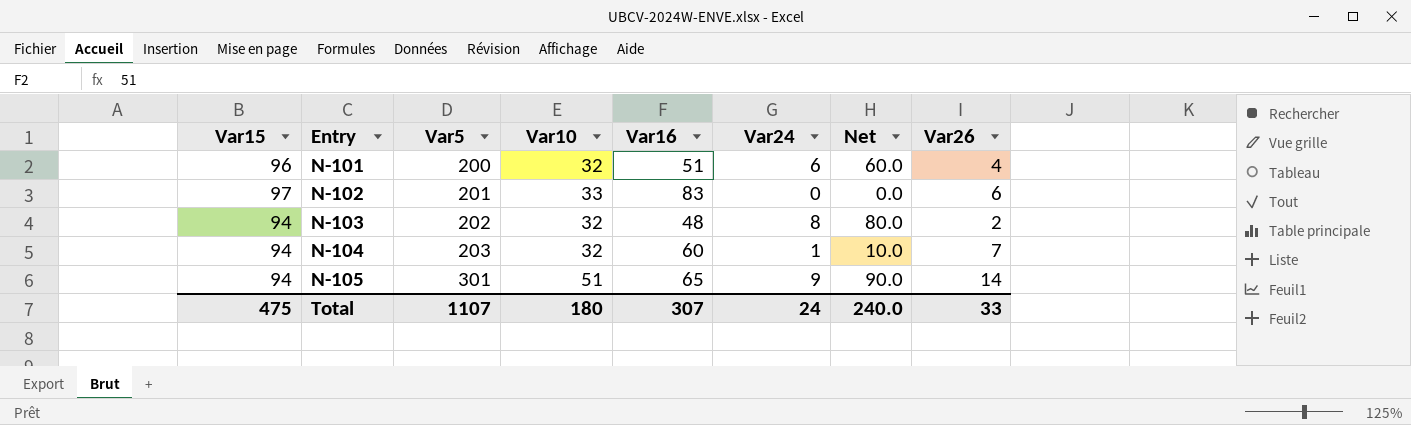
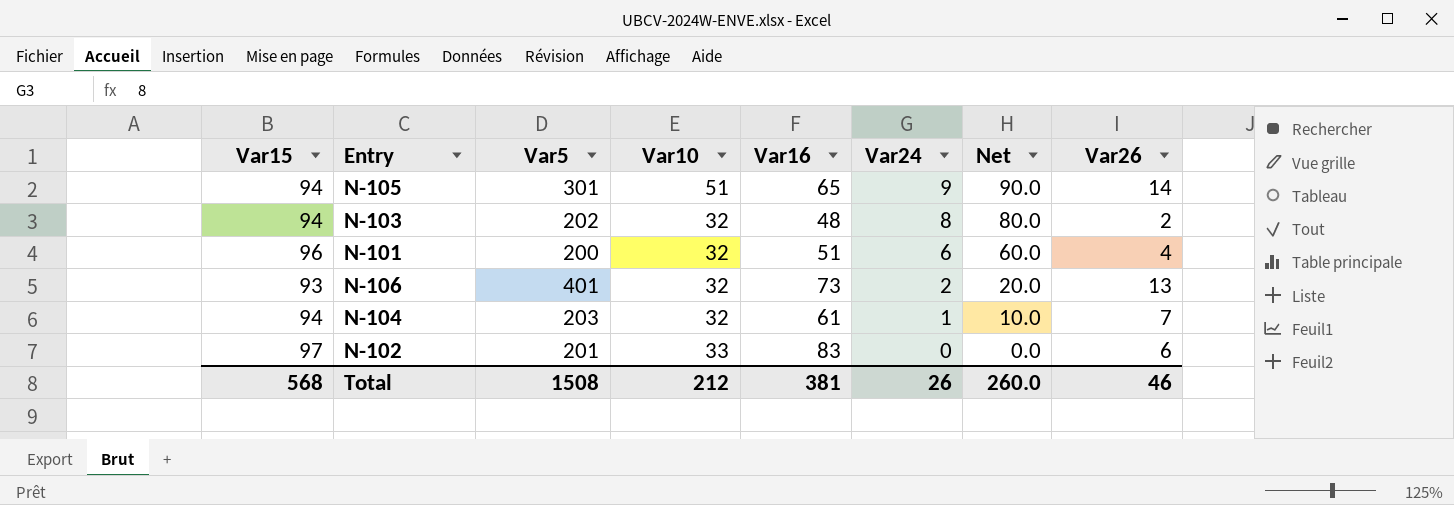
row order: Entry ascending -> Var24 descending
row N-106: none -> 93 | 401 | 32 | 73 | 2 | 20.0 | 13
N-104 | Var16: 60 -> 61
Total | Var15: 475 -> 568
Total | Var5: 1107 -> 1508
Total | Var10: 180 -> 212
Total | Var16: 307 -> 381
Total | Var24: 24 -> 26
Total | Net: 240.0 -> 260.0
Total | Var26: 33 -> 46

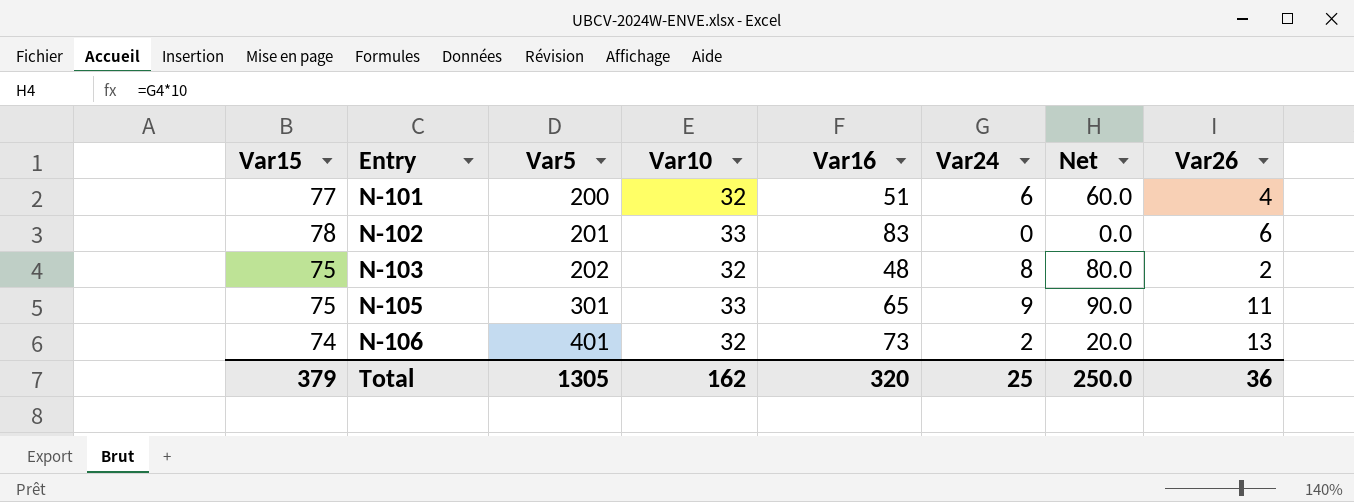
row order: Var24 descending -> Entry ascending
row N-104: 94 | 203 | 32 | 61 | 1 | 10.0 | 7 -> none
N-101 | Var15: 96 -> 77
N-102 | Var15: 97 -> 78
N-103 | Var15: 94 -> 75
N-105 | Var15: 94 -> 75
N-105 | Var10: 51 -> 33
N-105 | Var26: 14 -> 11
N-106 | Var15: 93 -> 74
Total | Var15: 568 -> 379
Total | Var5: 1508 -> 1305
Total | Var10: 212 -> 162
Total | Var16: 381 -> 320
Total | Var24: 26 -> 25
Total | Net: 260.0 -> 250.0
Total | Var26: 46 -> 36

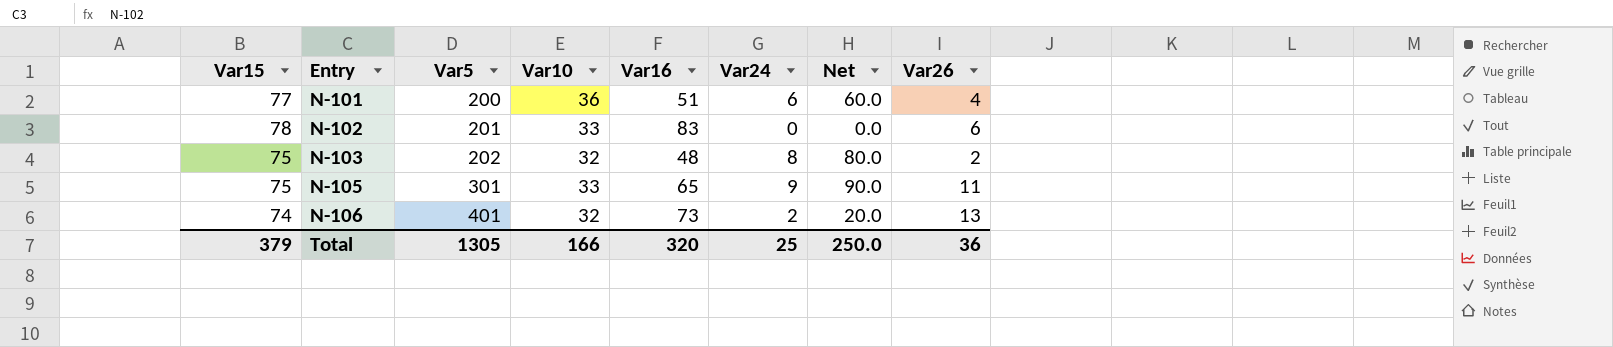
N-101 | Var10: 32 -> 36
Total | Var10: 162 -> 166

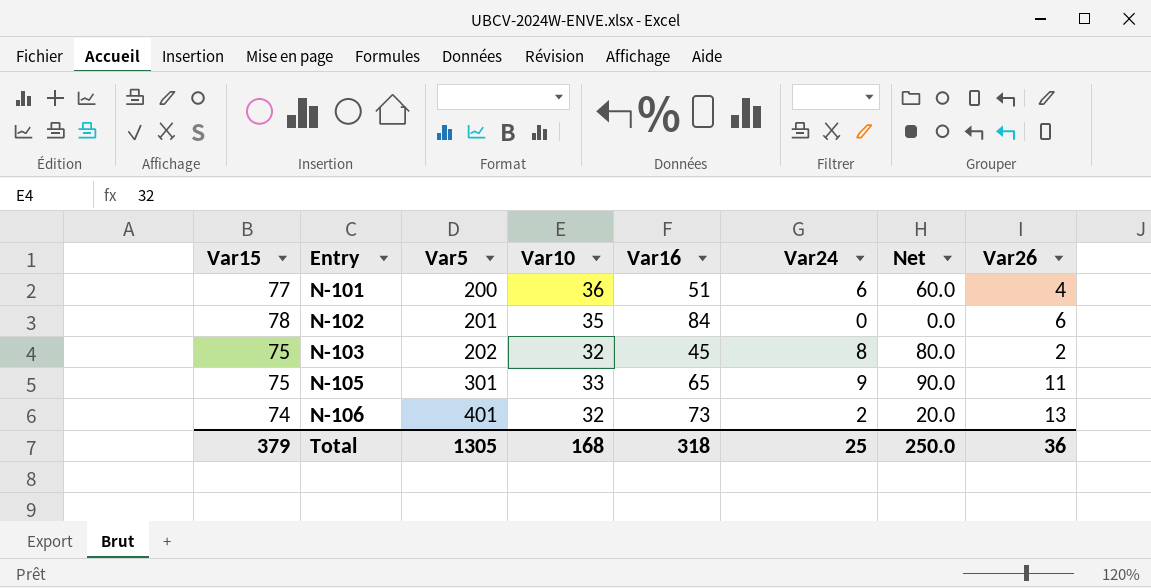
N-102 | Var10: 33 -> 35
N-102 | Var16: 83 -> 84
N-103 | Var16: 48 -> 45
Total | Var10: 166 -> 168
Total | Var16: 320 -> 318

